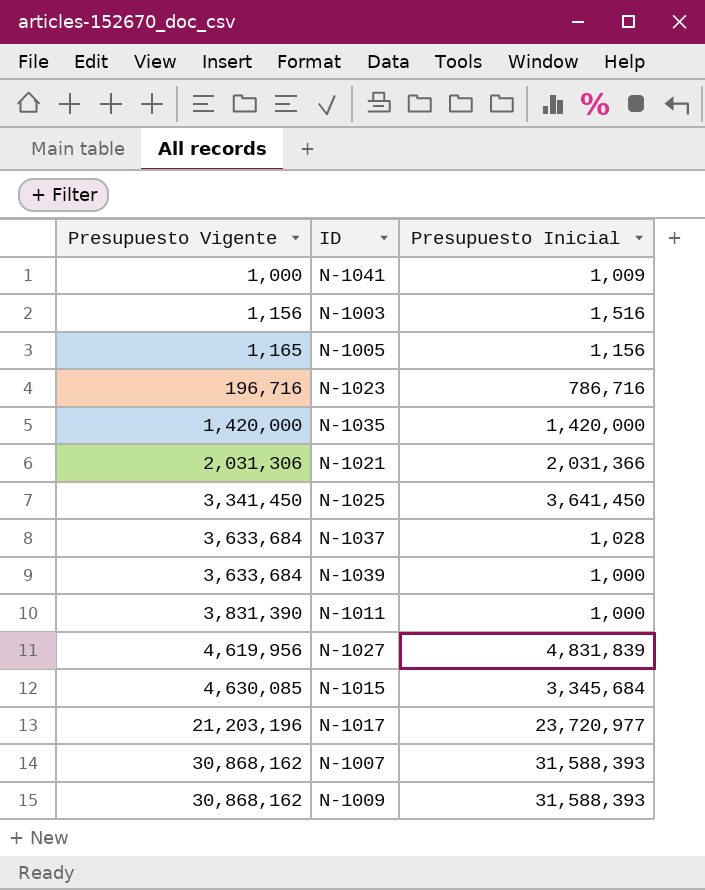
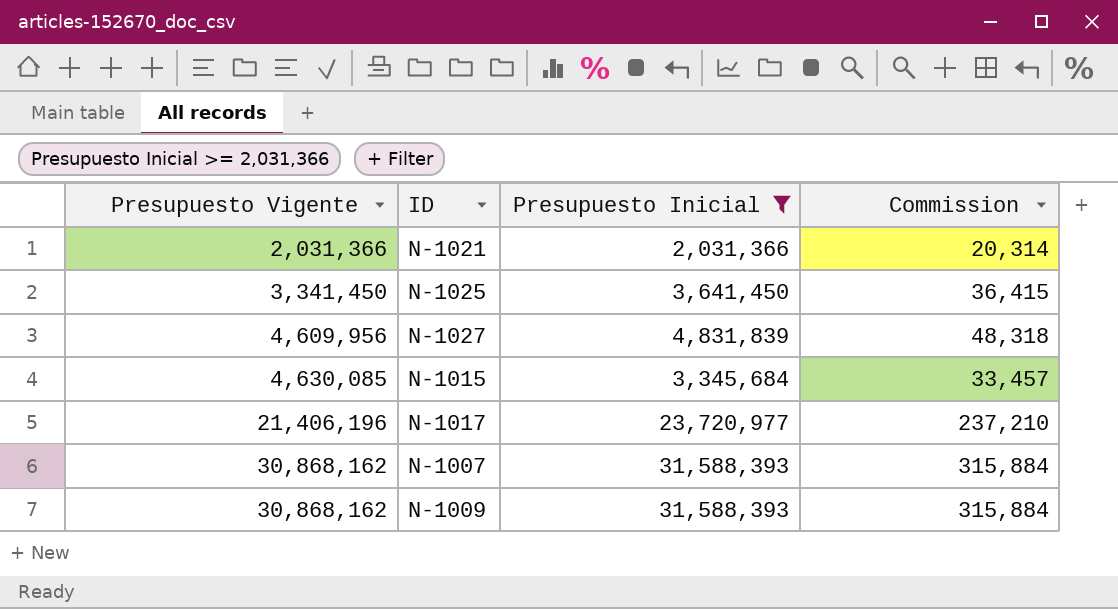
filter: none -> Presupuesto Inicial >= 2,031,366
column Commission | formula: none -> [Presupuesto Inicial] * 0.01
N-1021 | Presupuesto Vigente: 2,031,306 -> 2,031,366
N-1027 | Presupuesto Vigente: 4,619,956 -> 4,609,956
N-1017 | Presupuesto Vigente: 21,203,196 -> 21,406,196

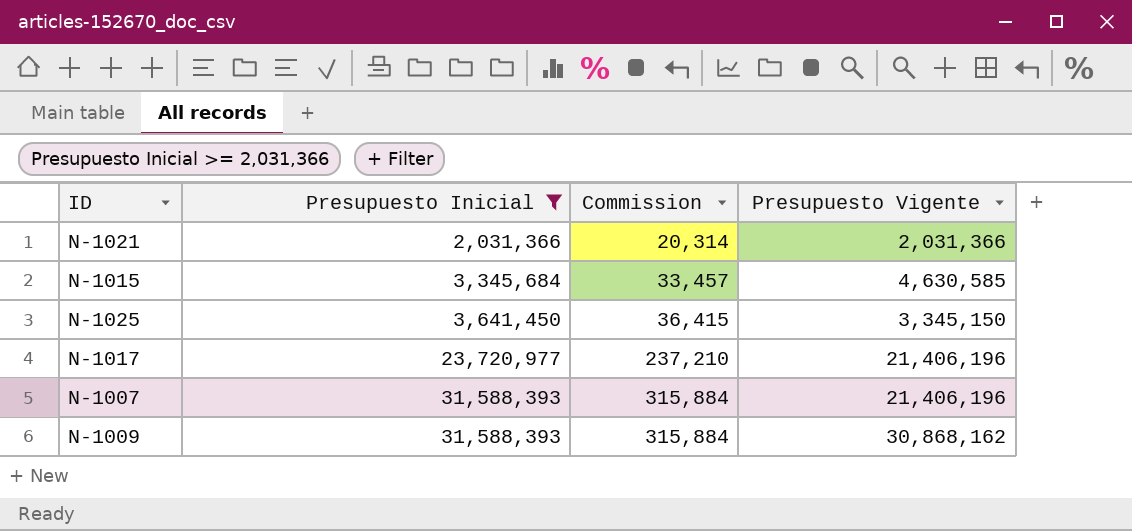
row order: Presupuesto Vigente ascending -> Presupuesto Inicial ascending
column Presupuesto Vigente | position: 1 -> 4
row N-1027: 4,609,956 | 4,831,839 | 48,318 -> none
N-1015 | Presupuesto Vigente: 4,630,085 -> 4,630,585
N-1025 | Presupuesto Vigente: 3,341,450 -> 3,345,150
N-1007 | Presupuesto Vigente: 30,868,162 -> 21,406,196

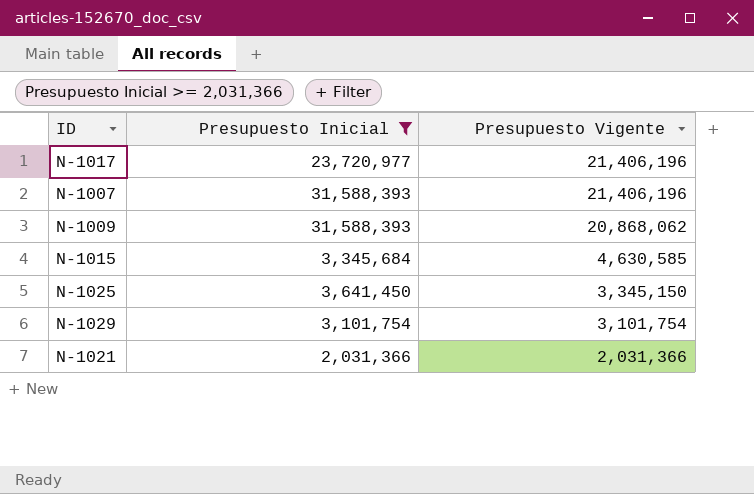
row order: Presupuesto Inicial ascending -> Presupuesto Vigente descending
column Commission | formula: [Presupuesto Inicial] * 0.01 -> none
N-1009 | Presupuesto Vigente: 30,868,162 -> 20,868,062
row N-1029: none -> 3,101,754 | 3,101,754

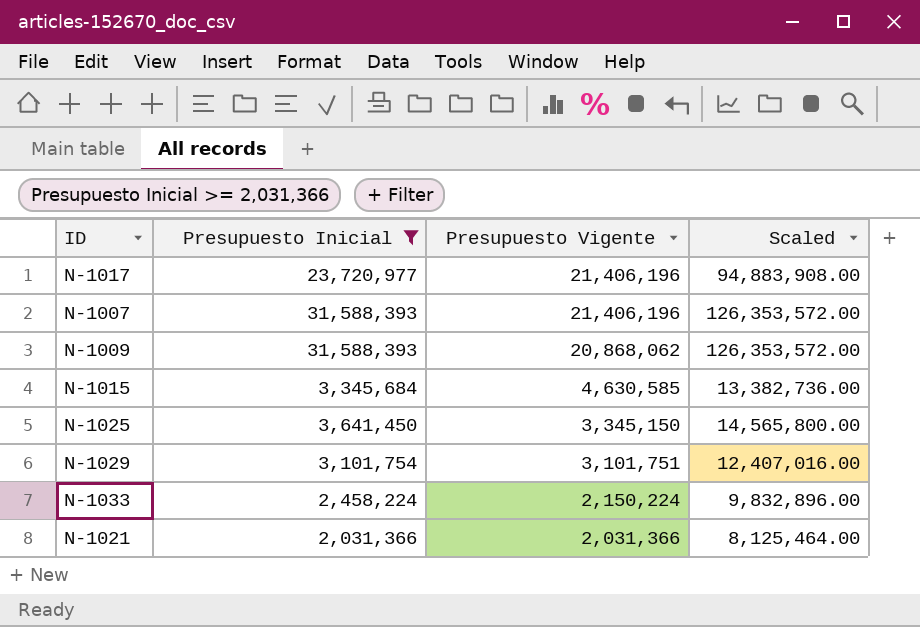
column Scaled | formula: none -> [Presupuesto Inicial] * 4
N-1029 | Presupuesto Vigente: 3,101,754 -> 3,101,751
row N-1033: none -> 2,458,224 | 2,150,224 | 9,832,896.00

